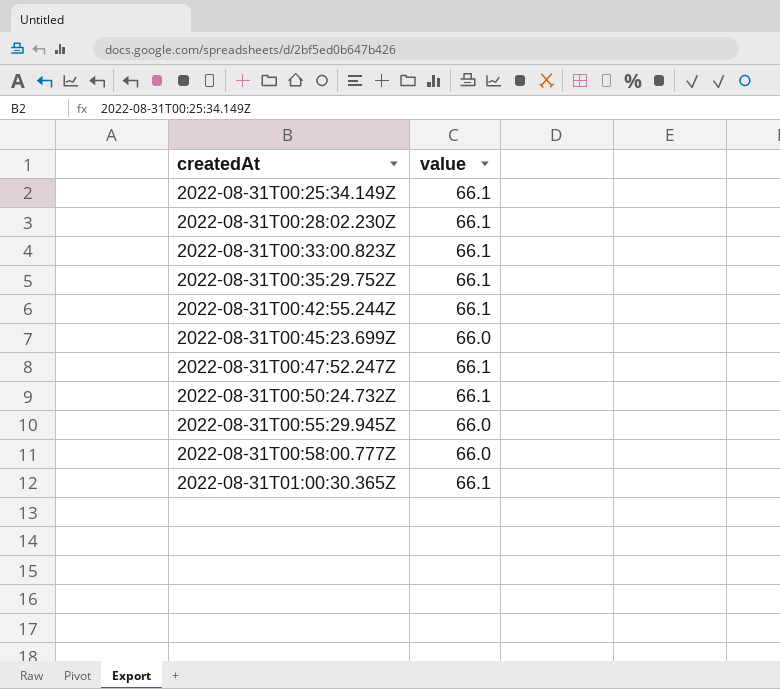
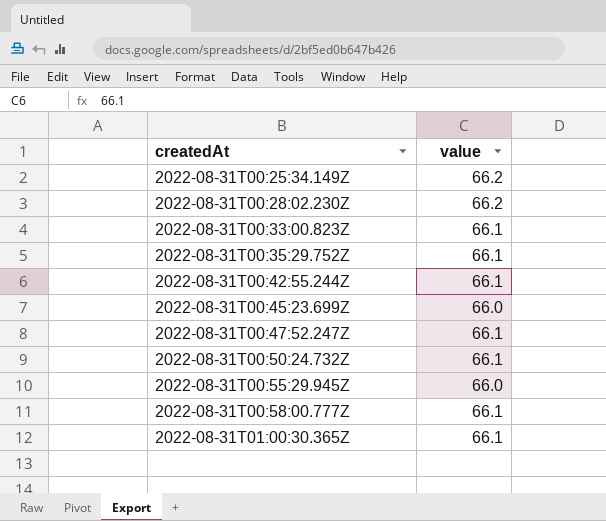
2022-08-31T00:25:34.149Z | value: 66.1 -> 66.2
2022-08-31T00:28:02.230Z | value: 66.1 -> 66.2
2022-08-31T00:58:00.777Z | value: 66.0 -> 66.1

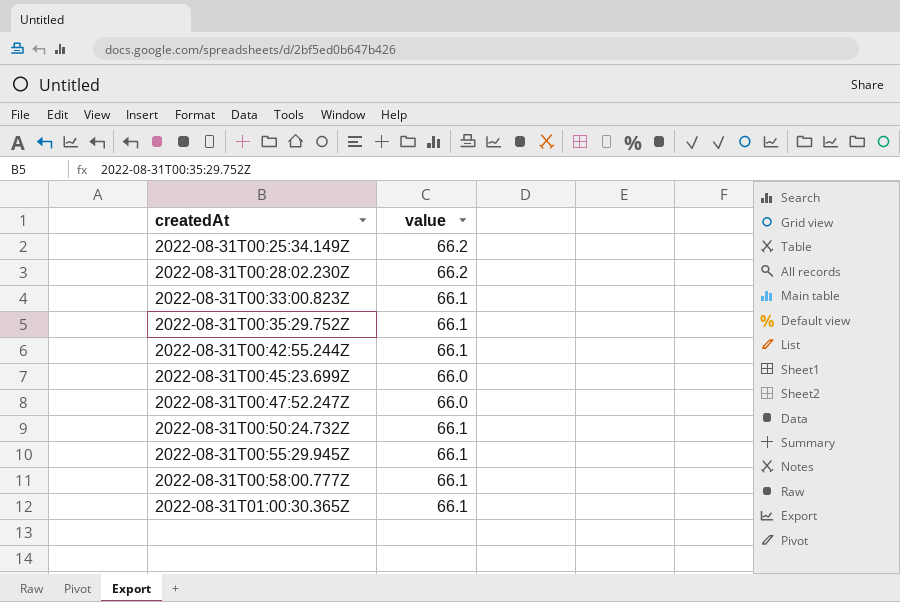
2022-08-31T00:47:52.247Z | value: 66.1 -> 66.0
2022-08-31T00:55:29.945Z | value: 66.0 -> 66.1

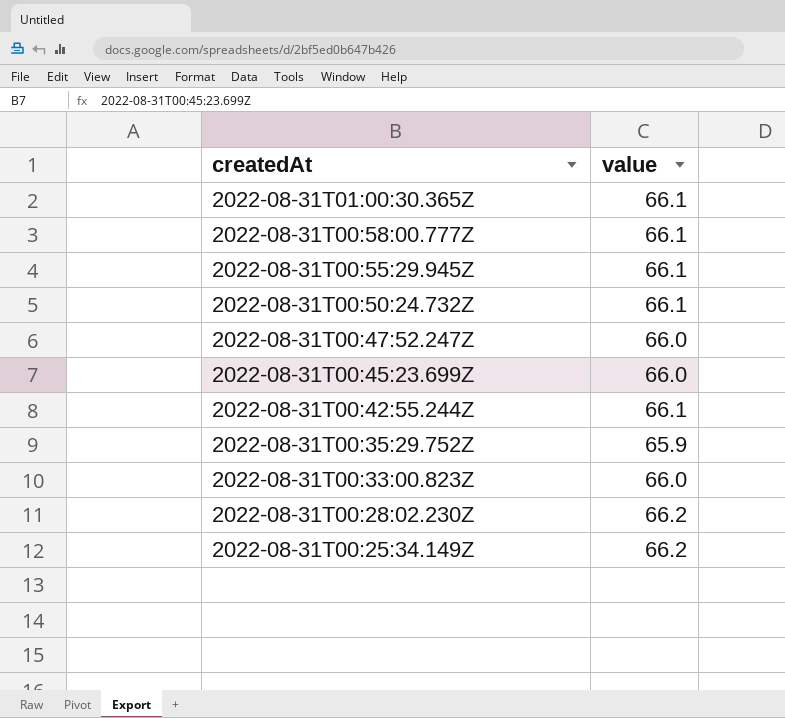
row order: createdAt ascending -> createdAt descending
2022-08-31T00:35:29.752Z | value: 66.1 -> 65.9
2022-08-31T00:33:00.823Z | value: 66.1 -> 66.0

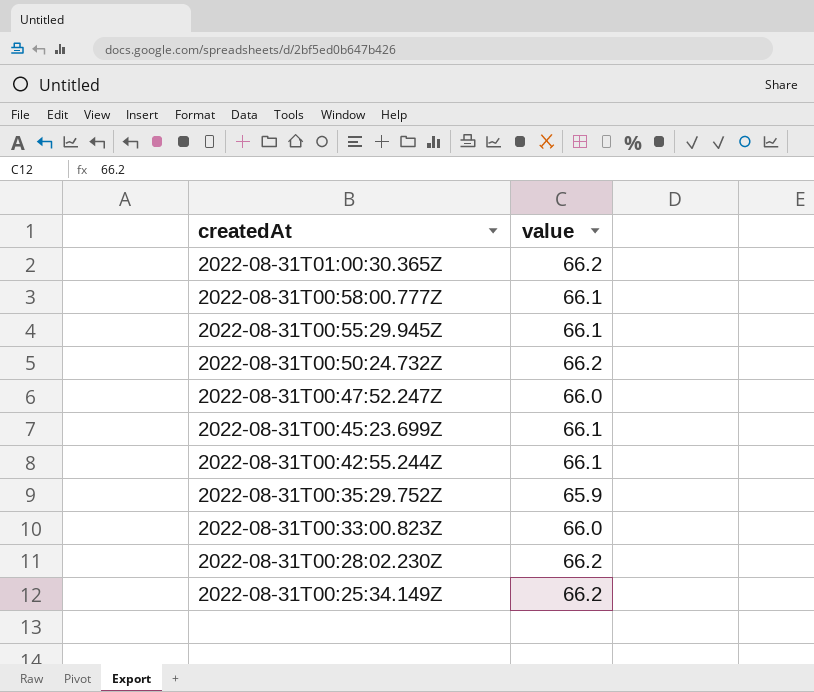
2022-08-31T01:00:30.365Z | value: 66.1 -> 66.2
2022-08-31T00:50:24.732Z | value: 66.1 -> 66.2
2022-08-31T00:45:23.699Z | value: 66.0 -> 66.1

